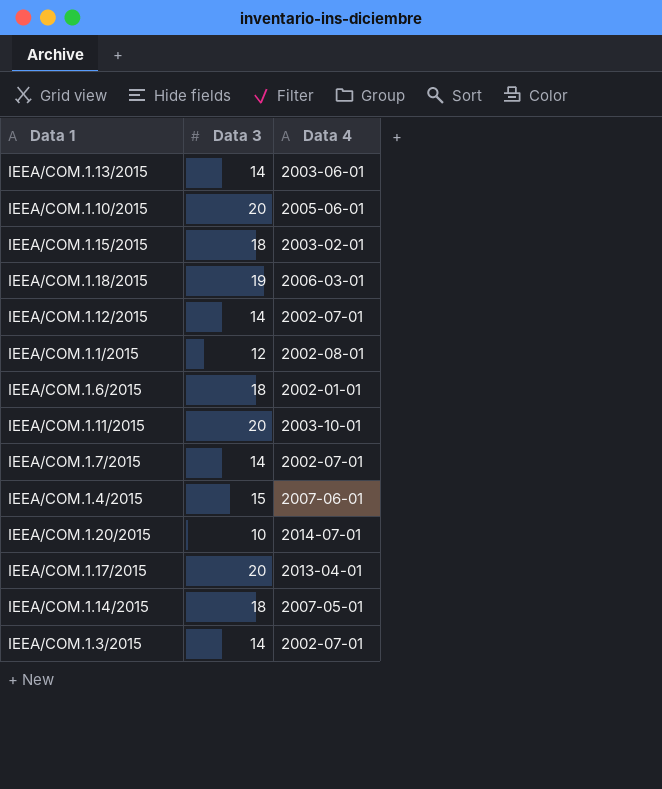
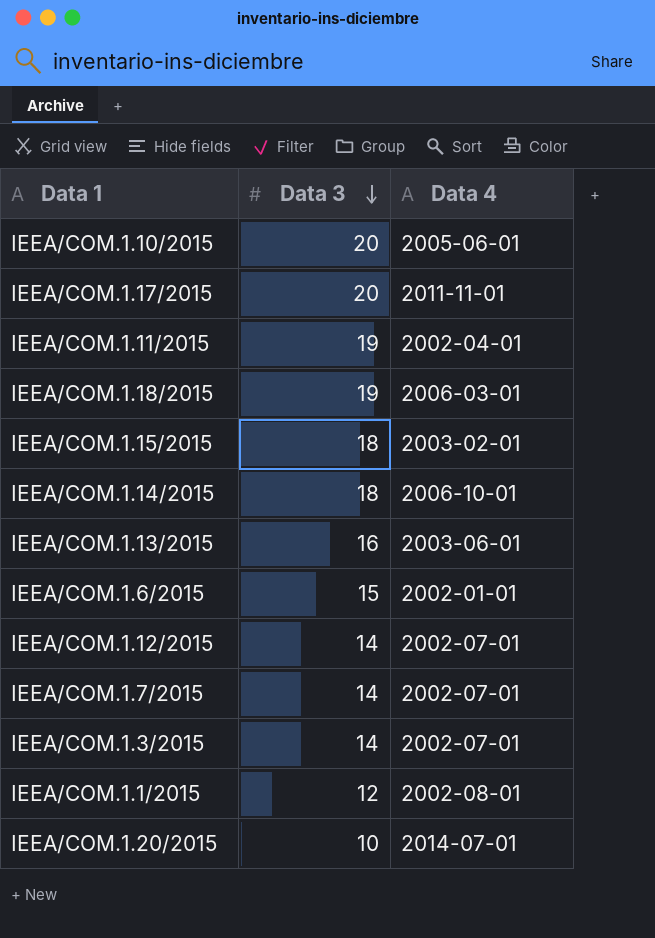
row order: none -> Data 3 descending
row IEEA/COM.1.4/2015: 15 | 2007-06-01 -> none
IEEA/COM.1.17/2015 | Data 4: 2013-04-01 -> 2011-11-01
IEEA/COM.1.11/2015 | Data 3: 20 -> 19
IEEA/COM.1.11/2015 | Data 4: 2003-10-01 -> 2002-04-01
IEEA/COM.1.14/2015 | Data 4: 2007-05-01 -> 2006-10-01
IEEA/COM.1.13/2015 | Data 3: 14 -> 16
IEEA/COM.1.6/2015 | Data 3: 18 -> 15

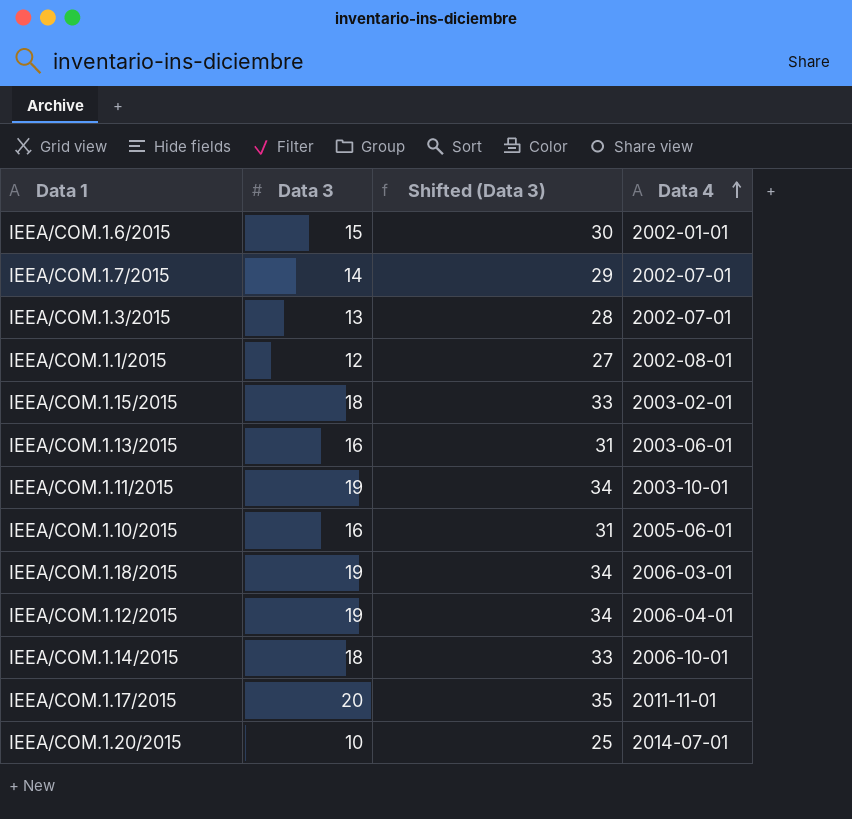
row order: Data 3 descending -> Data 4 ascending
column Shifted (Data 3) | formula: none -> [Data 3] + 15
IEEA/COM.1.3/2015 | Data 3: 14 -> 13
IEEA/COM.1.11/2015 | Data 4: 2002-04-01 -> 2003-10-01
IEEA/COM.1.10/2015 | Data 3: 20 -> 16
IEEA/COM.1.12/2015 | Data 3: 14 -> 19
IEEA/COM.1.12/2015 | Data 4: 2002-07-01 -> 2006-04-01

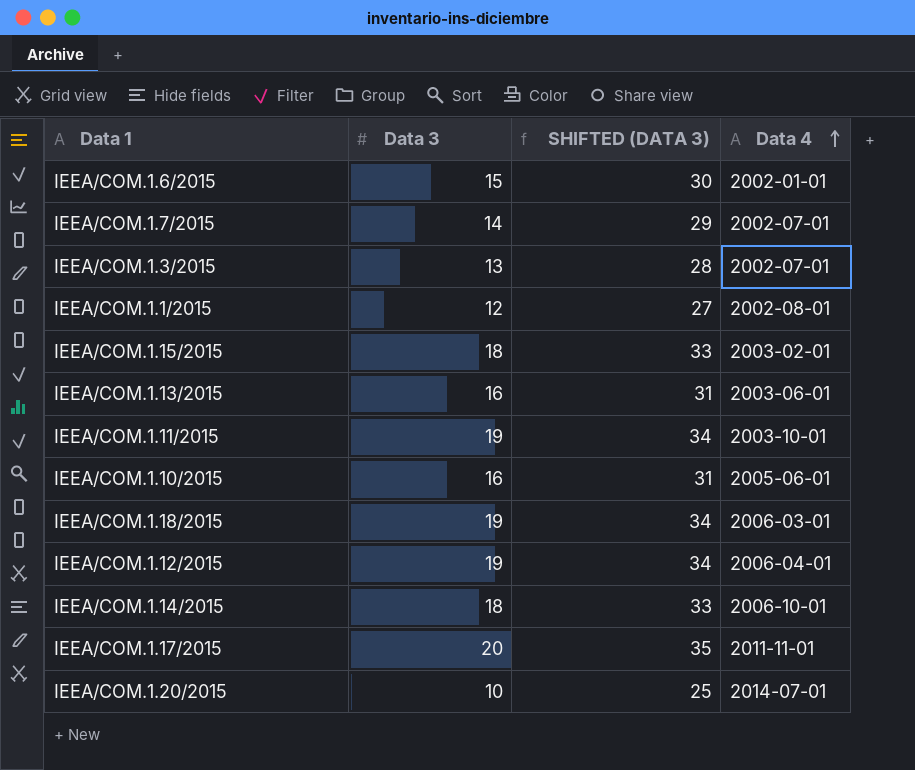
column name: Shifted (Data 3) -> SHIFTED (DATA 3)

